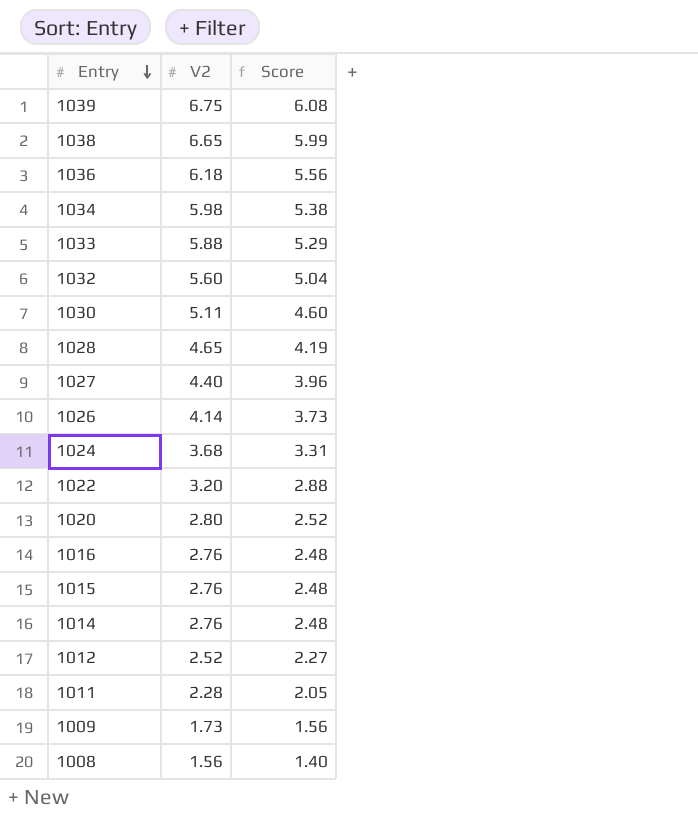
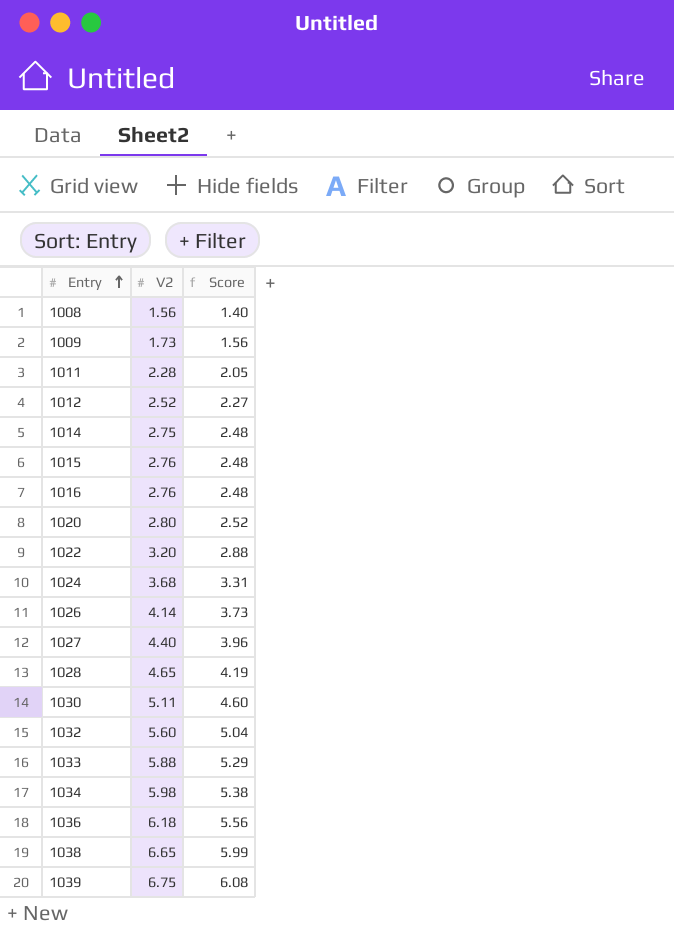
row order: Entry descending -> Entry ascending
1014 | V2: 2.76 -> 2.75

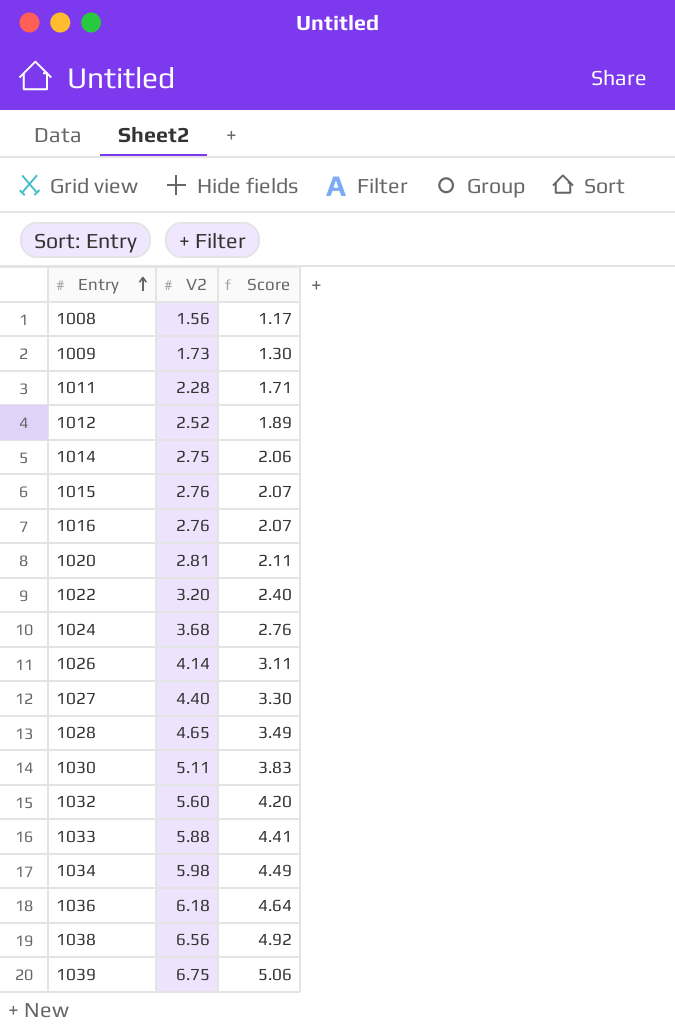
column Score | formula: [V2] * 0.9 -> [V2] * 0.75
1020 | V2: 2.80 -> 2.81
1038 | V2: 6.65 -> 6.56

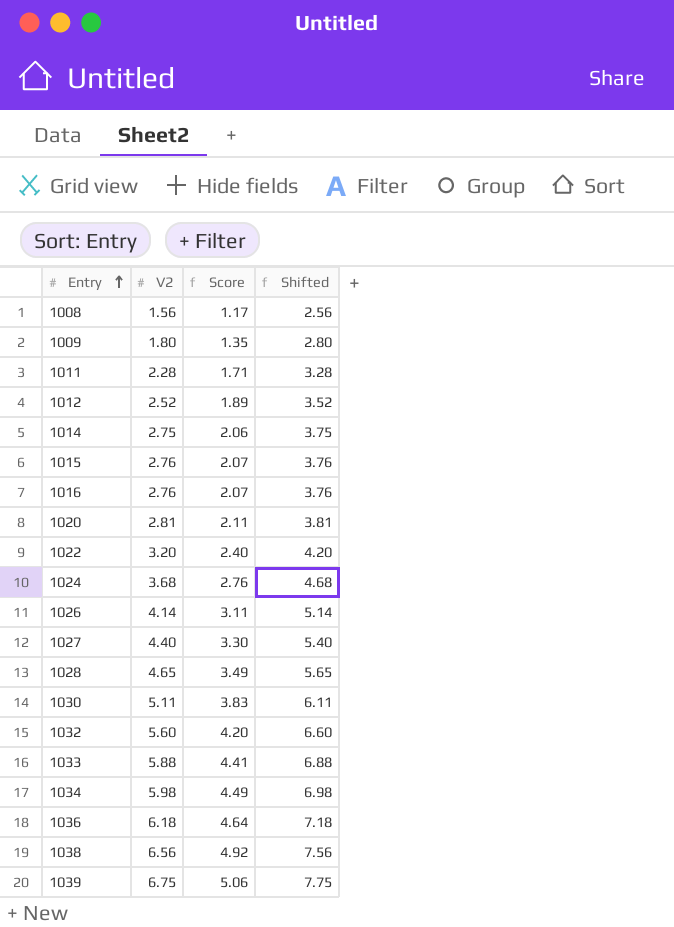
column Shifted | formula: none -> [V2] + 1
1009 | V2: 1.73 -> 1.80
1009 | Score: 1.30 -> 1.35

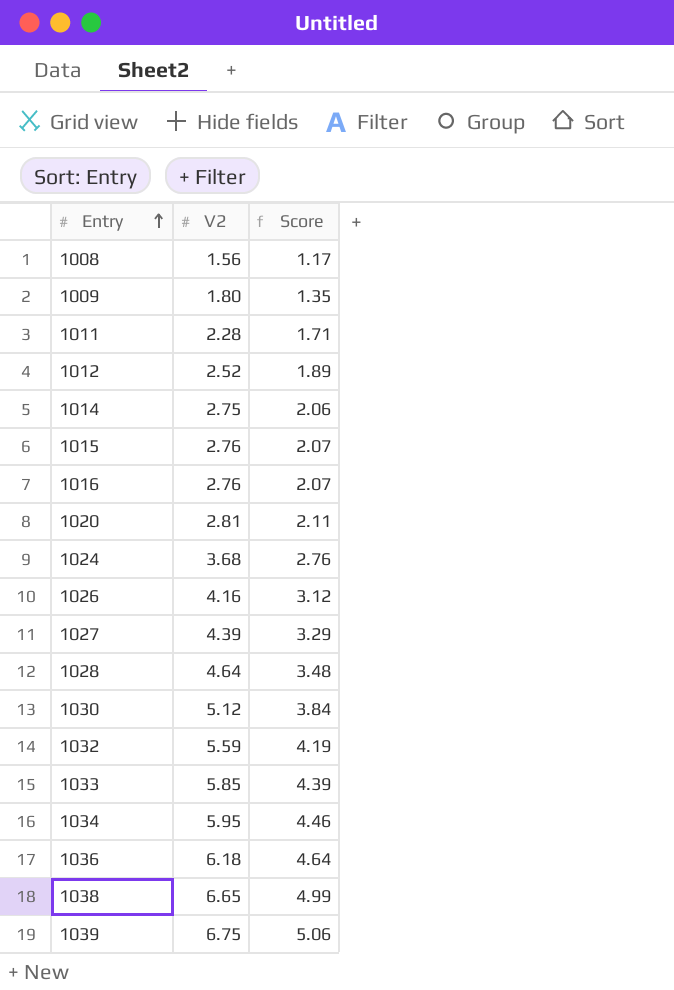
column Shifted | formula: [V2] + 1 -> none
row 1022: 3.20 | 2.40 | 4.20 -> none
1026 | V2: 4.14 -> 4.16
1026 | Score: 3.11 -> 3.12
1027 | V2: 4.40 -> 4.39
1027 | Score: 3.30 -> 3.29
1028 | V2: 4.65 -> 4.64
1028 | Score: 3.49 -> 3.48
1030 | V2: 5.11 -> 5.12
1030 | Score: 3.83 -> 3.84
1032 | V2: 5.60 -> 5.59
1032 | Score: 4.20 -> 4.19
1033 | V2: 5.88 -> 5.85
1033 | Score: 4.41 -> 4.39
1034 | V2: 5.98 -> 5.95
1034 | Score: 4.49 -> 4.46
1038 | V2: 6.56 -> 6.65
1038 | Score: 4.92 -> 4.99

